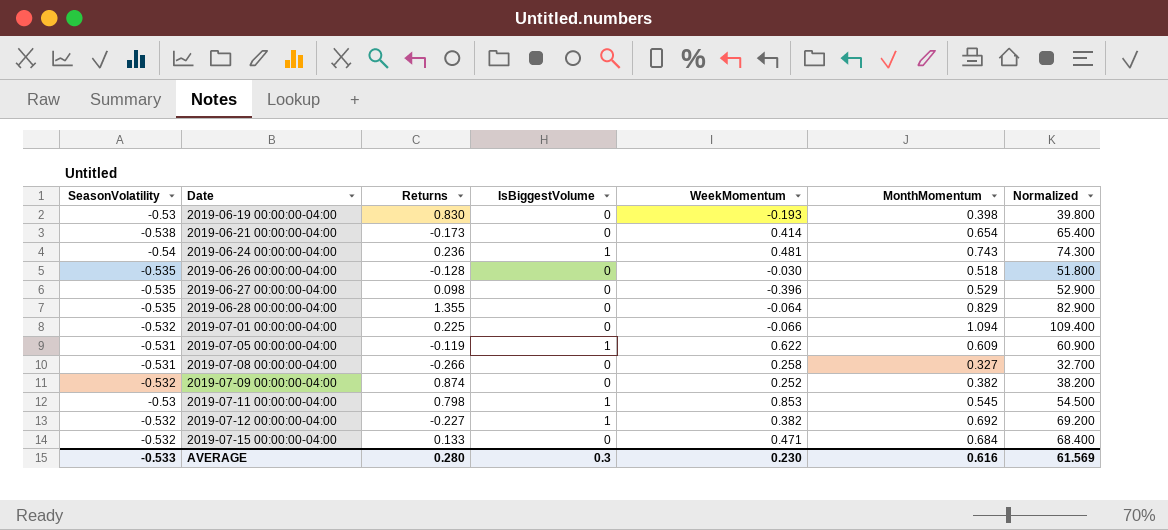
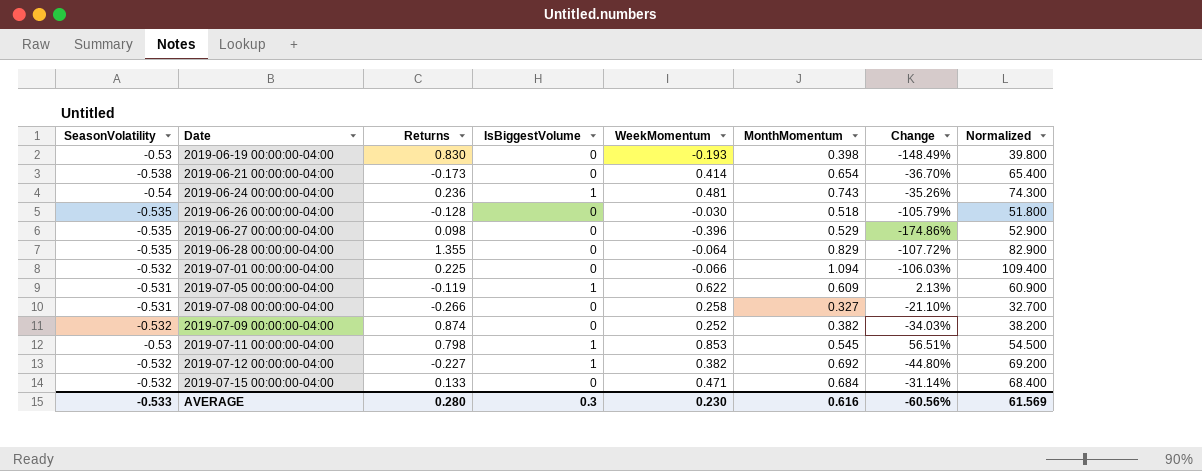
column Change | formula: none -> ([WeekMomentum] - [MonthMomentum]) / [MonthMomentum]

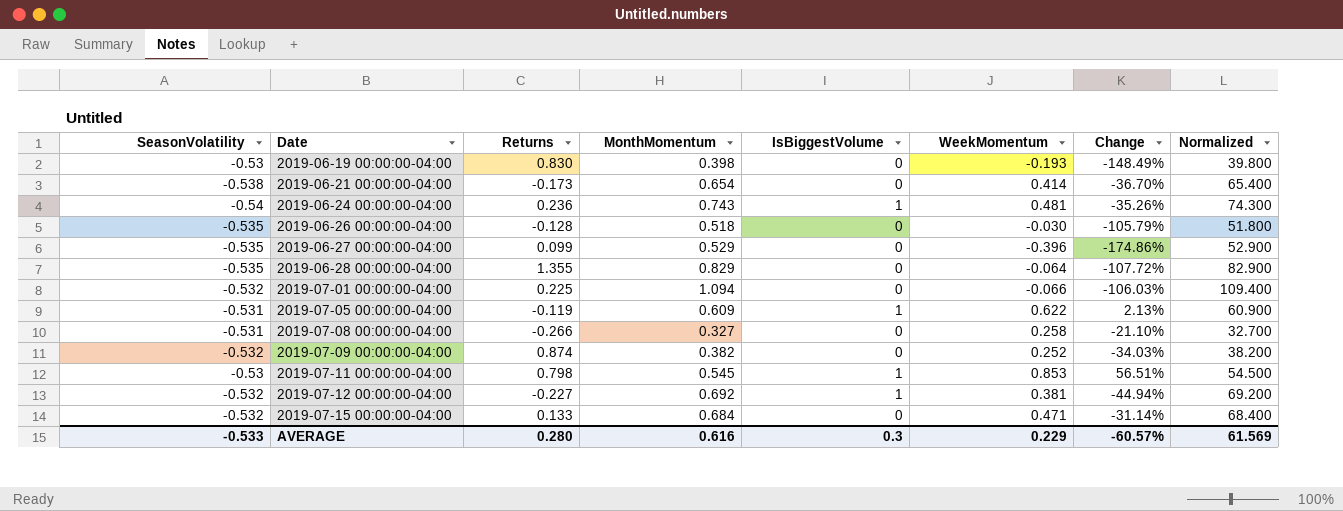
column MonthMomentum | position: 6 -> 4
2019-06-27 00:00:00-04:00 | Returns: 0.098 -> 0.099
2019-07-12 00:00:00-04:00 | WeekMomentum: 0.382 -> 0.381
2019-07-12 00:00:00-04:00 | Change: -44.80% -> -44.94%
AVERAGE | WeekMomentum: 0.230 -> 0.229
AVERAGE | Change: -60.56% -> -60.57%

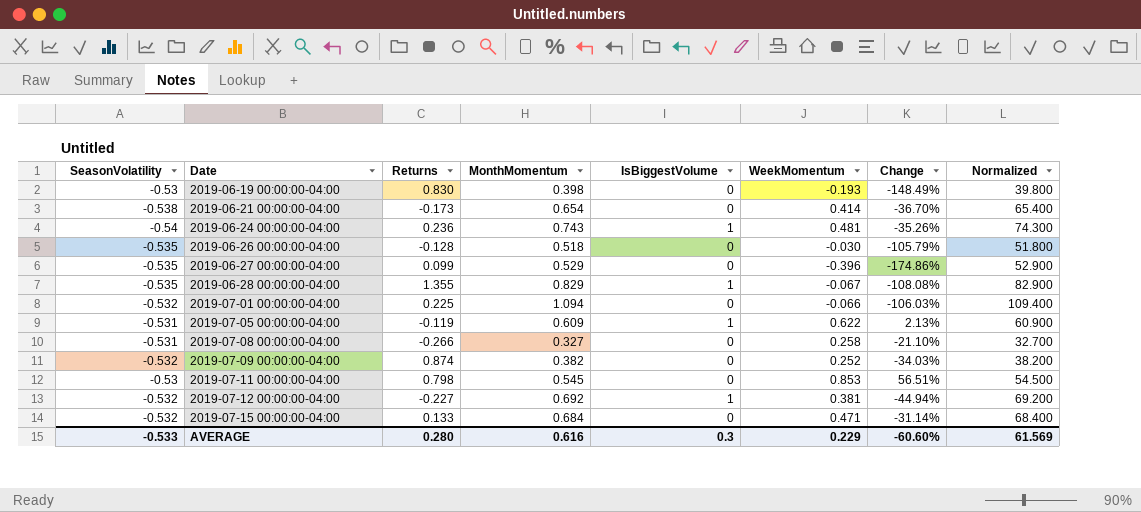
2019-06-28 00:00:00-04:00 | IsBiggestVolume: 0 -> 1
2019-06-28 00:00:00-04:00 | WeekMomentum: -0.064 -> -0.067
2019-06-28 00:00:00-04:00 | Change: -107.72% -> -108.08%
2019-07-11 00:00:00-04:00 | IsBiggestVolume: 1 -> 0
AVERAGE | Change: -60.57% -> -60.60%

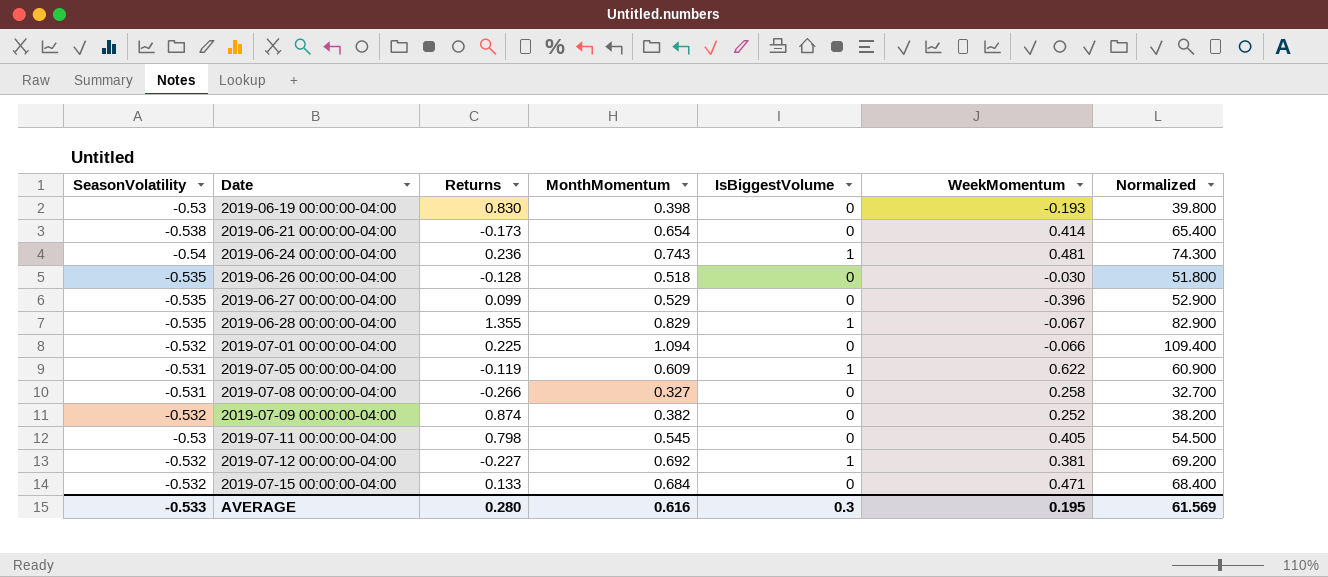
column Change | formula: ([WeekMomentum] - [MonthMomentum]) / [MonthMomentum] -> none
2019-07-11 00:00:00-04:00 | WeekMomentum: 0.853 -> 0.405
AVERAGE | WeekMomentum: 0.229 -> 0.195

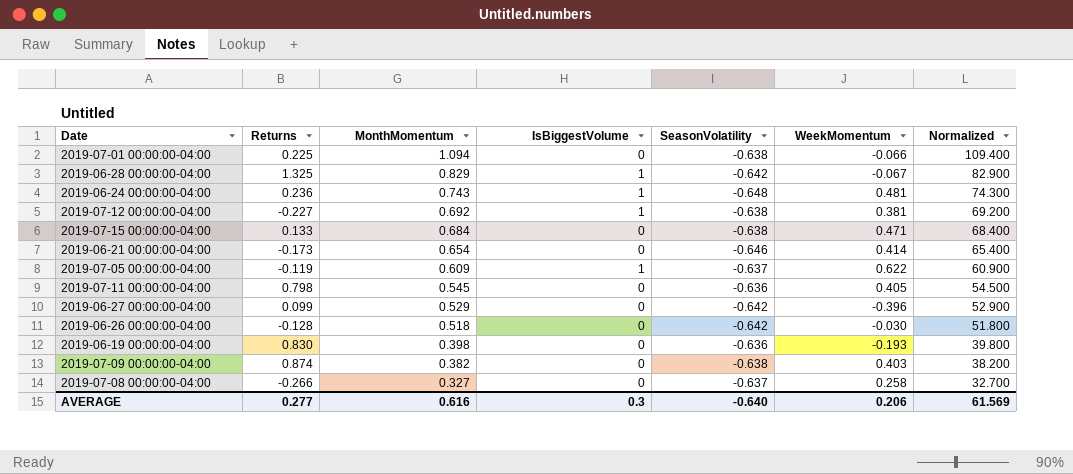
row order: Date ascending -> MonthMomentum descending
column SeasonVolatility | position: 1 -> 5
2019-07-01 00:00:00-04:00 | SeasonVolatility: -0.532 -> -0.638
2019-06-28 00:00:00-04:00 | Returns: 1.355 -> 1.325
2019-06-28 00:00:00-04:00 | SeasonVolatility: -0.535 -> -0.642
2019-06-24 00:00:00-04:00 | SeasonVolatility: -0.54 -> -0.648
2019-07-12 00:00:00-04:00 | SeasonVolatility: -0.532 -> -0.638
2019-07-15 00:00:00-04:00 | SeasonVolatility: -0.532 -> -0.638
2019-06-21 00:00:00-04:00 | SeasonVolatility: -0.538 -> -0.646
2019-07-05 00:00:00-04:00 | SeasonVolatility: -0.531 -> -0.637
2019-07-11 00:00:00-04:00 | SeasonVolatility: -0.53 -> -0.636
2019-06-27 00:00:00-04:00 | SeasonVolatility: -0.535 -> -0.642
2019-06-26 00:00:00-04:00 | SeasonVolatility: -0.535 -> -0.642
2019-06-19 00:00:00-04:00 | SeasonVolatility: -0.53 -> -0.636
2019-07-09 00:00:00-04:00 | SeasonVolatility: -0.532 -> -0.638
2019-07-09 00:00:00-04:00 | WeekMomentum: 0.252 -> 0.403
2019-07-08 00:00:00-04:00 | SeasonVolatility: -0.531 -> -0.637
AVERAGE | Returns: 0.280 -> 0.277
AVERAGE | SeasonVolatility: -0.533 -> -0.640
AVERAGE | WeekMomentum: 0.195 -> 0.206

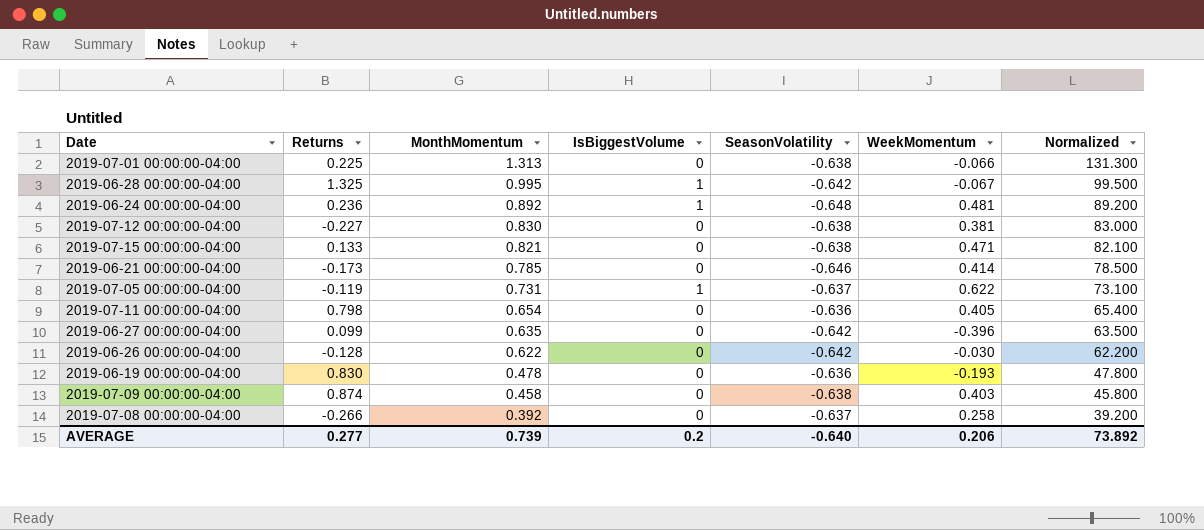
2019-07-01 00:00:00-04:00 | MonthMomentum: 1.094 -> 1.313
2019-07-01 00:00:00-04:00 | Normalized: 109.400 -> 131.300
2019-06-28 00:00:00-04:00 | MonthMomentum: 0.829 -> 0.995
2019-06-28 00:00:00-04:00 | Normalized: 82.900 -> 99.500
2019-06-24 00:00:00-04:00 | MonthMomentum: 0.743 -> 0.892
2019-06-24 00:00:00-04:00 | Normalized: 74.300 -> 89.200
2019-07-12 00:00:00-04:00 | MonthMomentum: 0.692 -> 0.830
2019-07-12 00:00:00-04:00 | IsBiggestVolume: 1 -> 0
2019-07-12 00:00:00-04:00 | Normalized: 69.200 -> 83.000
2019-07-15 00:00:00-04:00 | MonthMomentum: 0.684 -> 0.821
2019-07-15 00:00:00-04:00 | Normalized: 68.400 -> 82.100
2019-06-21 00:00:00-04:00 | MonthMomentum: 0.654 -> 0.785
2019-06-21 00:00:00-04:00 | Normalized: 65.400 -> 78.500
2019-07-05 00:00:00-04:00 | MonthMomentum: 0.609 -> 0.731
2019-07-05 00:00:00-04:00 | Normalized: 60.900 -> 73.100
2019-07-11 00:00:00-04:00 | MonthMomentum: 0.545 -> 0.654
2019-07-11 00:00:00-04:00 | Normalized: 54.500 -> 65.400
2019-06-27 00:00:00-04:00 | MonthMomentum: 0.529 -> 0.635
2019-06-27 00:00:00-04:00 | Normalized: 52.900 -> 63.500
2019-06-26 00:00:00-04:00 | MonthMomentum: 0.518 -> 0.622
2019-06-26 00:00:00-04:00 | Normalized: 51.800 -> 62.200
2019-06-19 00:00:00-04:00 | MonthMomentum: 0.398 -> 0.478
2019-06-19 00:00:00-04:00 | Normalized: 39.800 -> 47.800
2019-07-09 00:00:00-04:00 | MonthMomentum: 0.382 -> 0.458
2019-07-09 00:00:00-04:00 | Normalized: 38.200 -> 45.800
2019-07-08 00:00:00-04:00 | MonthMomentum: 0.327 -> 0.392
2019-07-08 00:00:00-04:00 | Normalized: 32.700 -> 39.200
AVERAGE | MonthMomentum: 0.616 -> 0.739
AVERAGE | IsBiggestVolume: 0.3 -> 0.2
AVERAGE | Normalized: 61.569 -> 73.892

